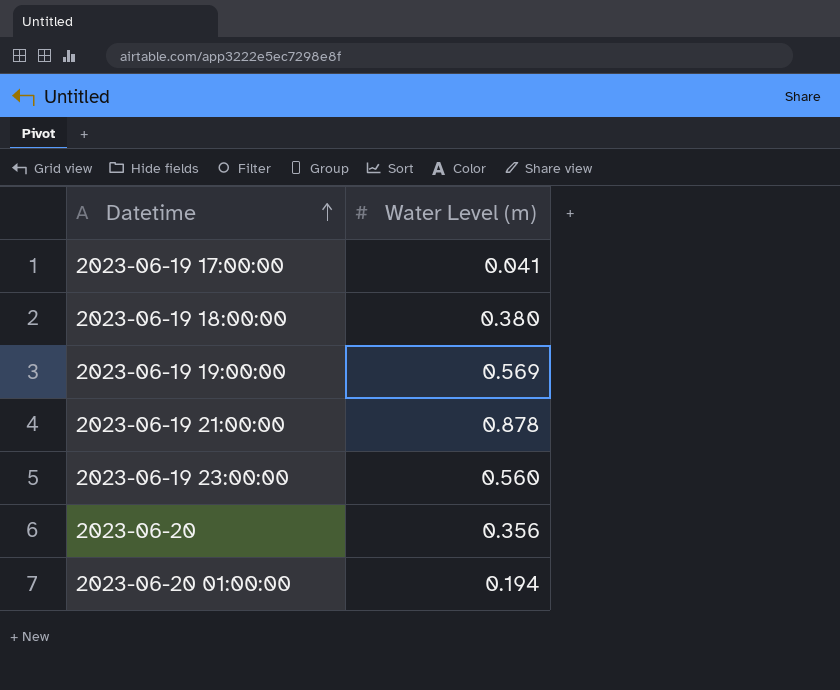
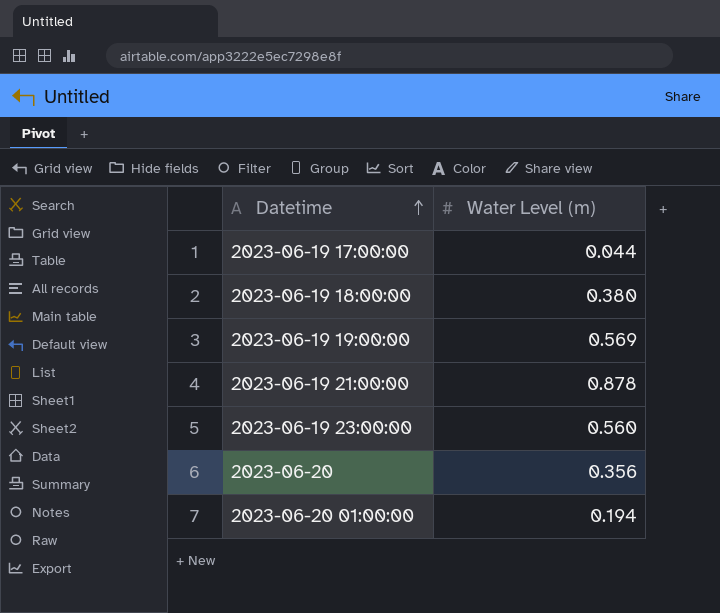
2023-06-19 17:00:00 | Water Level (m): 0.041 -> 0.044

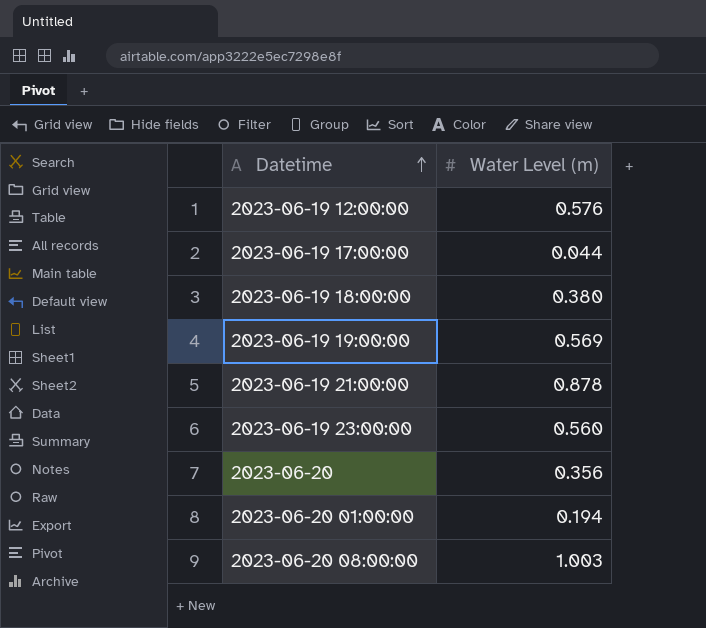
row 2023-06-19 12:00:00: none -> 0.576
row 2023-06-20 08:00:00: none -> 1.003

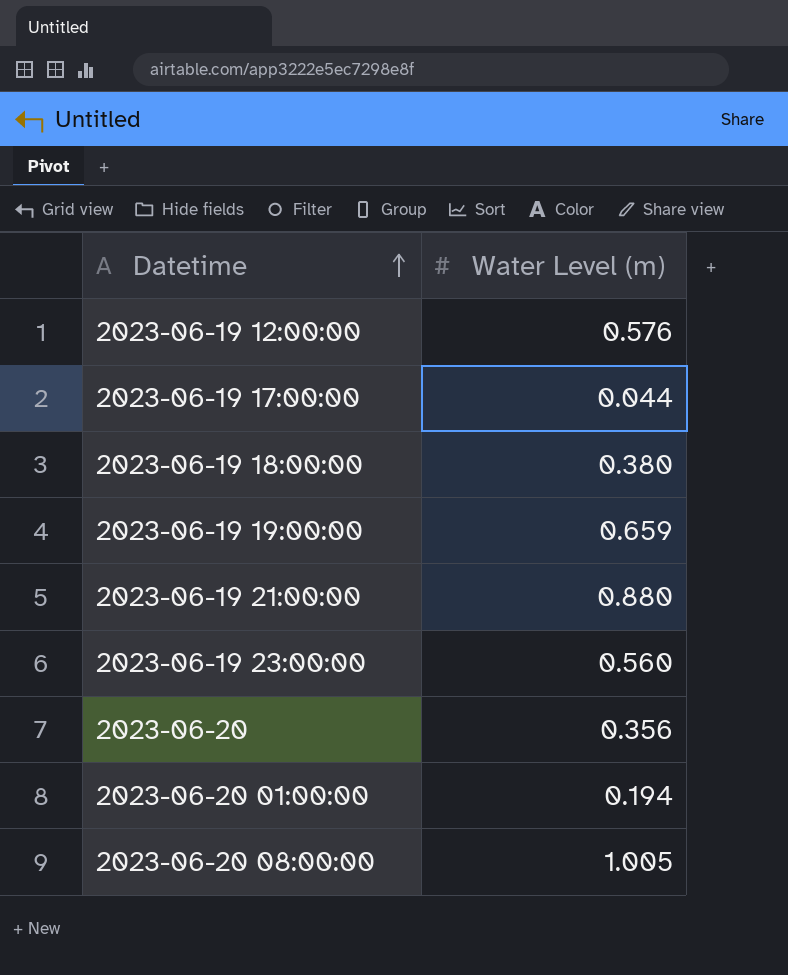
2023-06-19 19:00:00 | Water Level (m): 0.569 -> 0.659
2023-06-19 21:00:00 | Water Level (m): 0.878 -> 0.880
2023-06-20 08:00:00 | Water Level (m): 1.003 -> 1.005

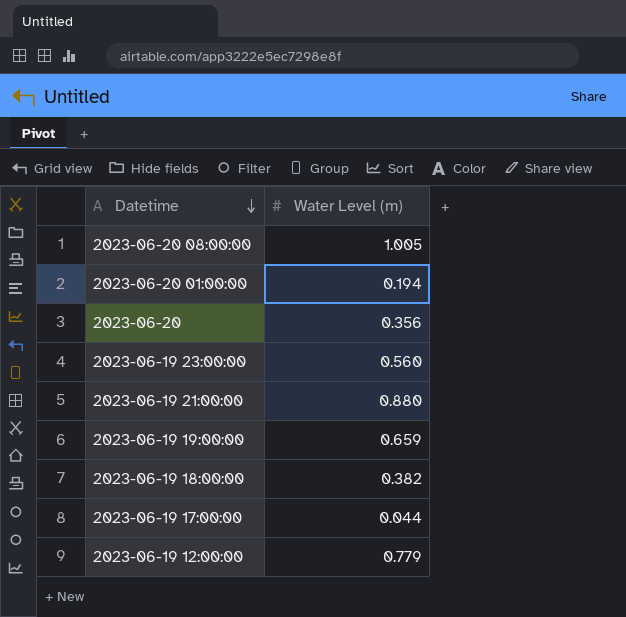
row order: Datetime ascending -> Datetime descending
2023-06-19 18:00:00 | Water Level (m): 0.380 -> 0.382
2023-06-19 12:00:00 | Water Level (m): 0.576 -> 0.779

